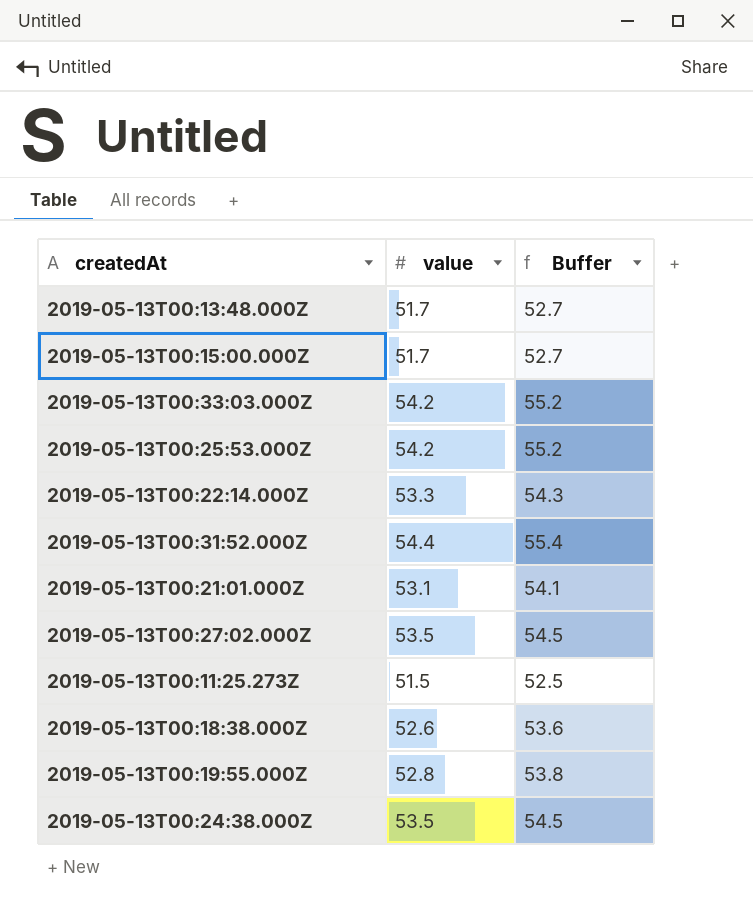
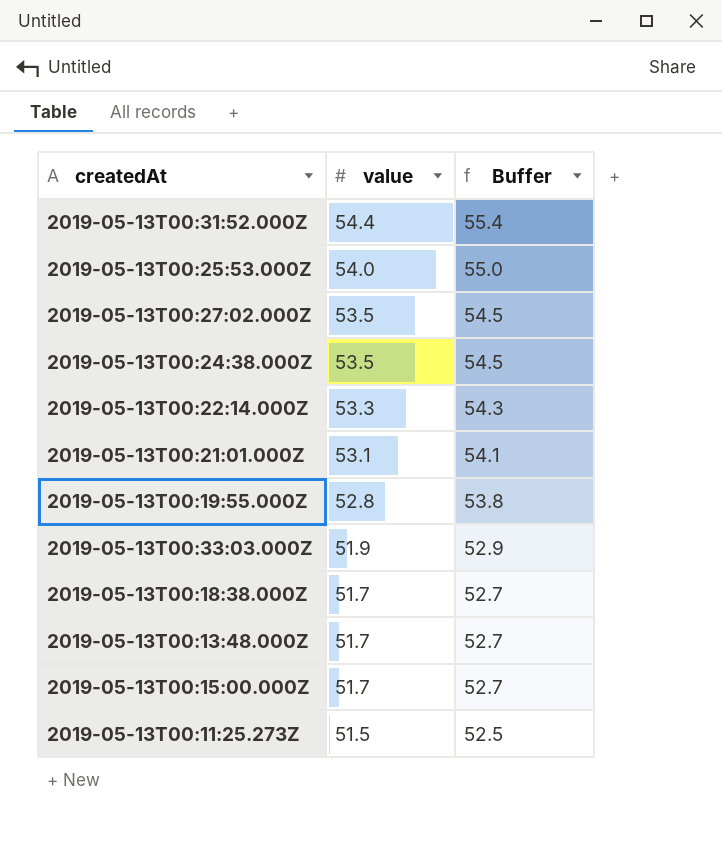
row order: none -> value descending
2019-05-13T00:25:53.000Z | value: 54.2 -> 54.0
2019-05-13T00:25:53.000Z | Buffer: 55.2 -> 55.0
2019-05-13T00:33:03.000Z | value: 54.2 -> 51.9
2019-05-13T00:33:03.000Z | Buffer: 55.2 -> 52.9
2019-05-13T00:18:38.000Z | value: 52.6 -> 51.7
2019-05-13T00:18:38.000Z | Buffer: 53.6 -> 52.7

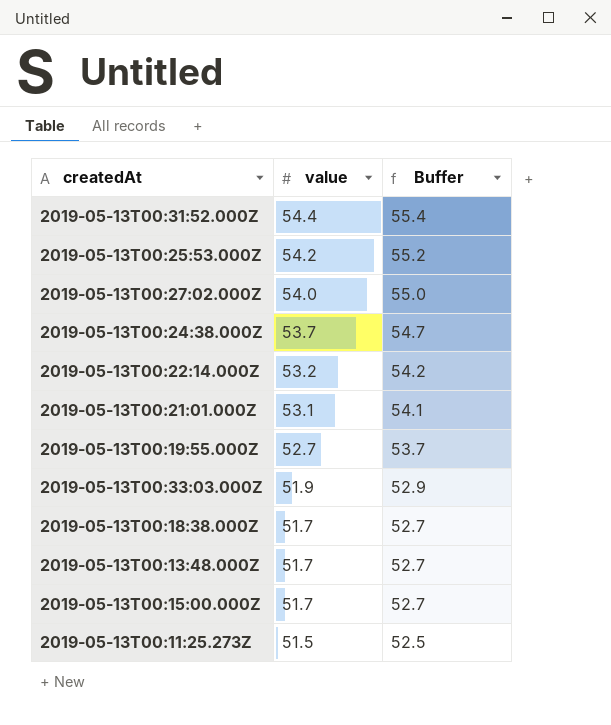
2019-05-13T00:25:53.000Z | value: 54.0 -> 54.2
2019-05-13T00:25:53.000Z | Buffer: 55.0 -> 55.2
2019-05-13T00:27:02.000Z | value: 53.5 -> 54.0
2019-05-13T00:27:02.000Z | Buffer: 54.5 -> 55.0
2019-05-13T00:24:38.000Z | value: 53.5 -> 53.7
2019-05-13T00:24:38.000Z | Buffer: 54.5 -> 54.7
2019-05-13T00:22:14.000Z | value: 53.3 -> 53.2
2019-05-13T00:22:14.000Z | Buffer: 54.3 -> 54.2
2019-05-13T00:19:55.000Z | value: 52.8 -> 52.7
2019-05-13T00:19:55.000Z | Buffer: 53.8 -> 53.7

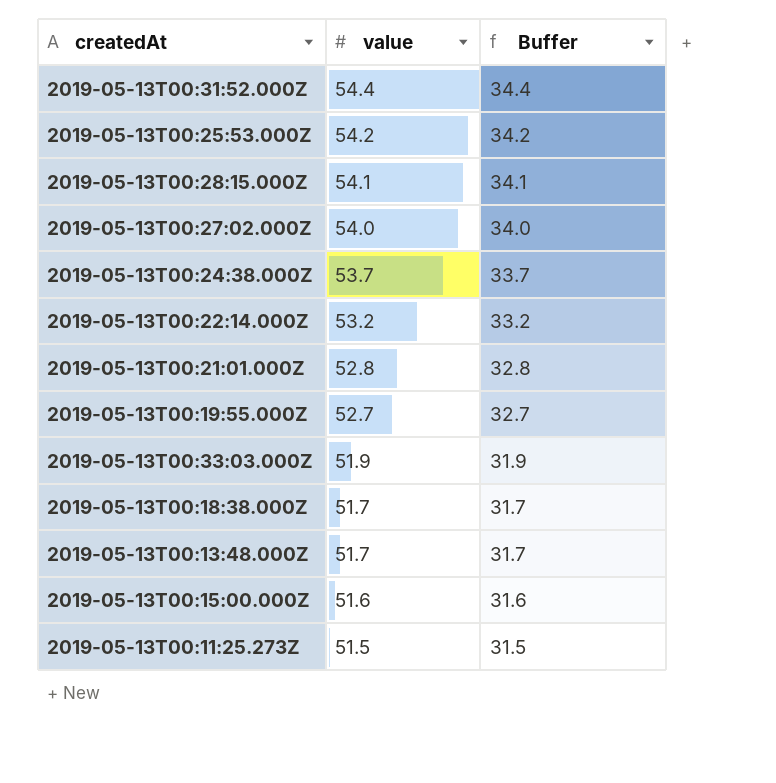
column Buffer | formula: [value] + 1 -> [value] - 20
row 2019-05-13T00:28:15.000Z: none -> 54.1 | 34.1
2019-05-13T00:21:01.000Z | value: 53.1 -> 52.8
2019-05-13T00:15:00.000Z | value: 51.7 -> 51.6

